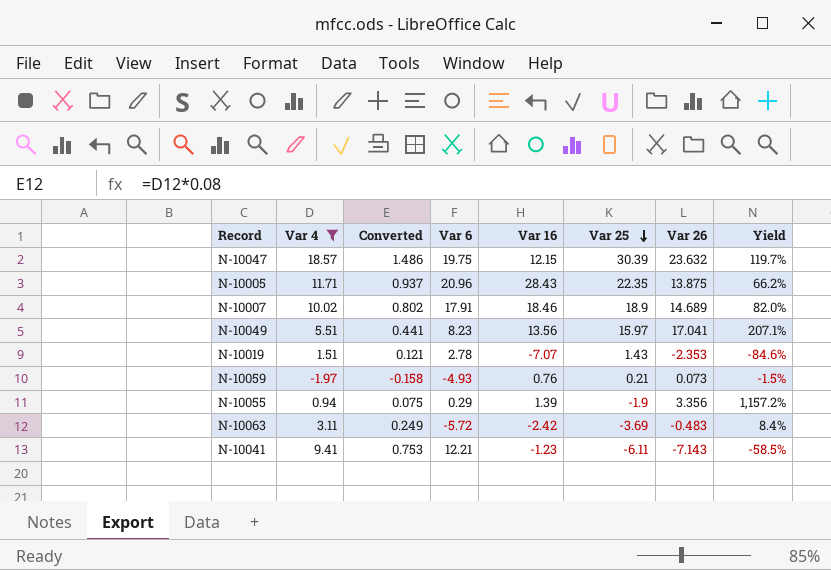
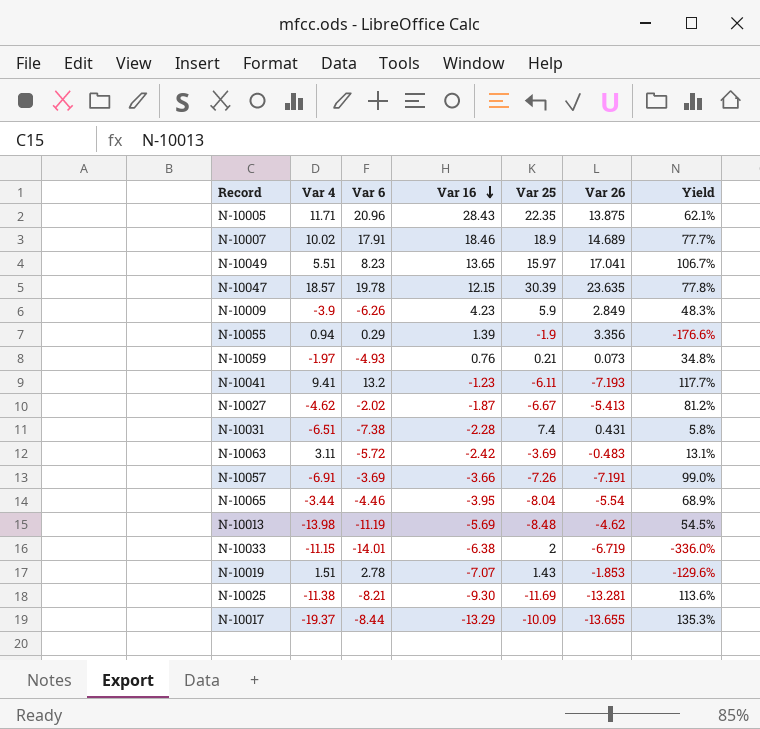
filter: Var 4 >= -1.97 -> none
row order: Var 25 descending -> Var 16 descending
column Converted | formula: [Var 4] * 0.08 -> none
column Yield | formula: [Var 26] / [Var 6] -> [Var 26] / [Var 25]
N-10049 | Var 16: 13.56 -> 13.65
N-10047 | Var 6: 19.75 -> 19.78
N-10047 | Var 26: 23.632 -> 23.635
N-10041 | Var 6: 12.21 -> 13.2
N-10041 | Var 26: -7.143 -> -7.193
N-10019 | Var 26: -2.353 -> -1.853

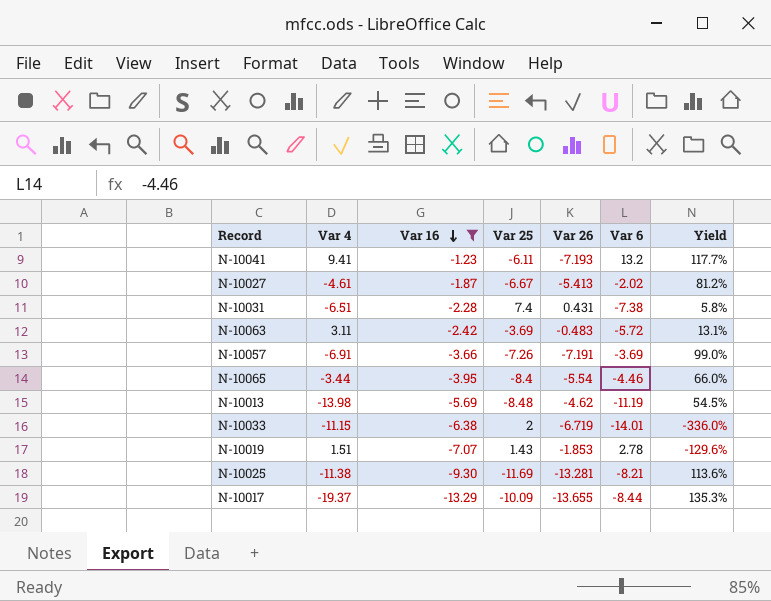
filter: none -> Var 16 <= -1.23
column Var 6 | position: 3 -> 6
N-10027 | Var 4: -4.62 -> -4.61
N-10065 | Var 25: -8.04 -> -8.4
N-10065 | Yield: 68.9% -> 66.0%

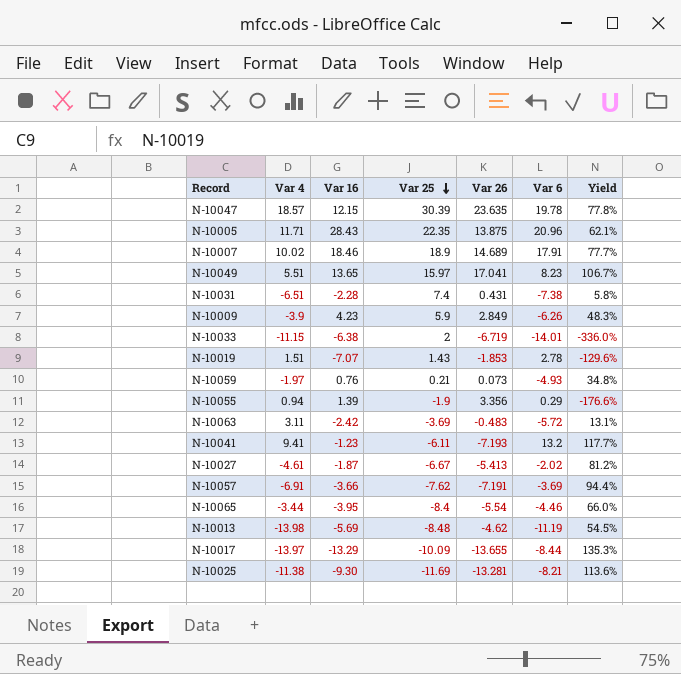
filter: Var 16 <= -1.23 -> none
row order: Var 16 descending -> Var 25 descending
N-10057 | Var 25: -7.26 -> -7.62
N-10057 | Yield: 99.0% -> 94.4%
N-10017 | Var 4: -19.37 -> -13.97

